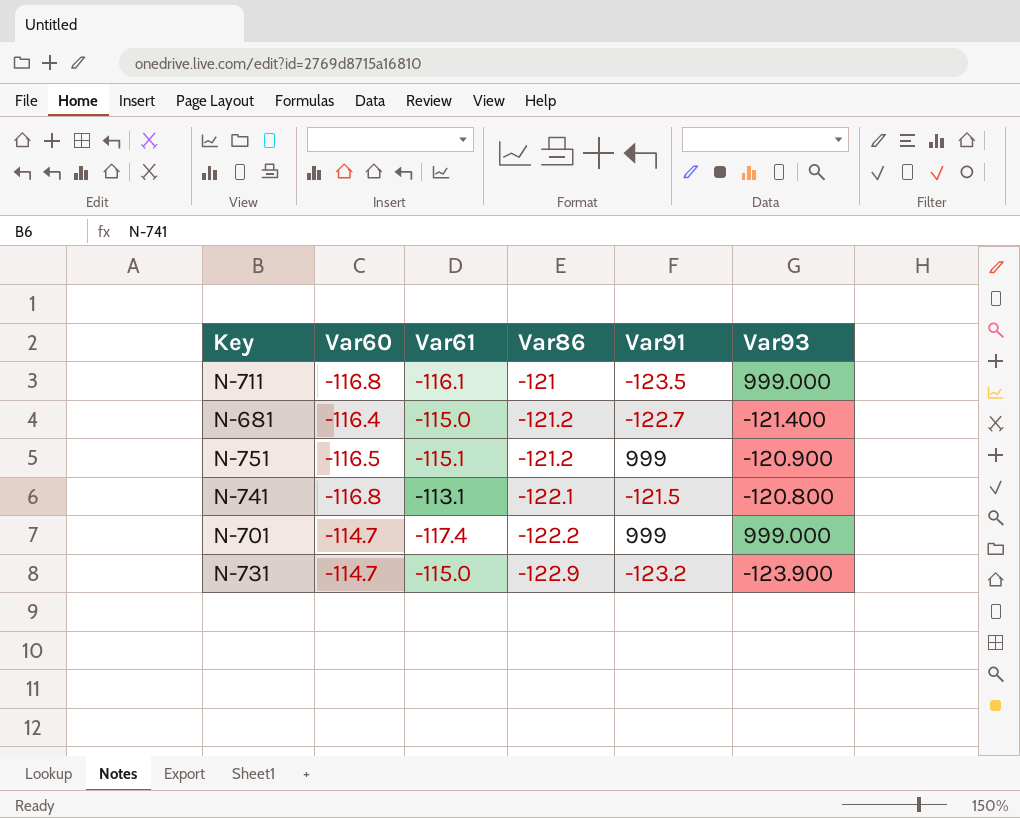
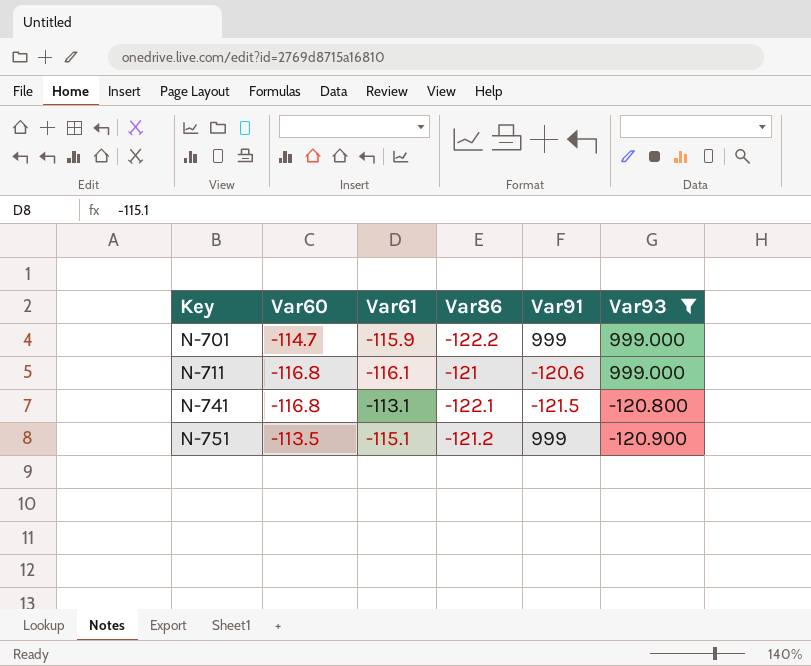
filter: none -> Var93 >= -120.900
row order: Var86 descending -> Key ascending
N-701 | Var61: -117.4 -> -115.9
N-711 | Var91: -123.5 -> -120.6
N-751 | Var60: -116.5 -> -113.5

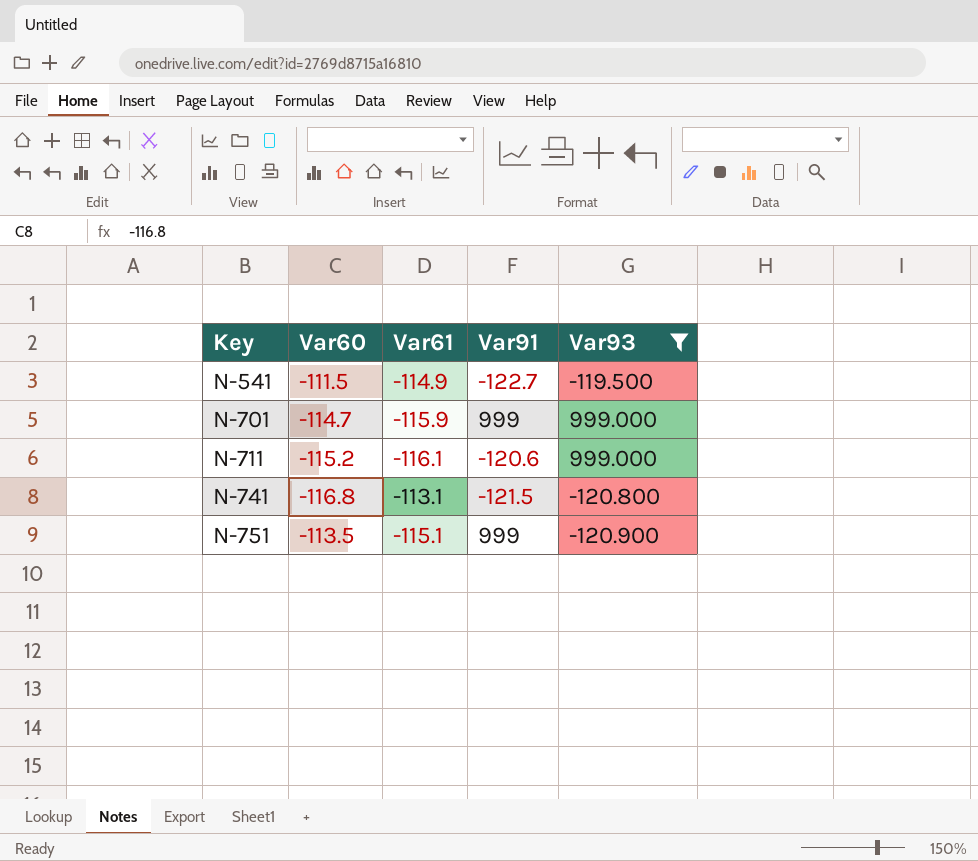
column Var86 | position: 4 -> none
row N-541: none -> -111.5 | -114.9 | -122.7 | -119.500
N-711 | Var60: -116.8 -> -115.2

